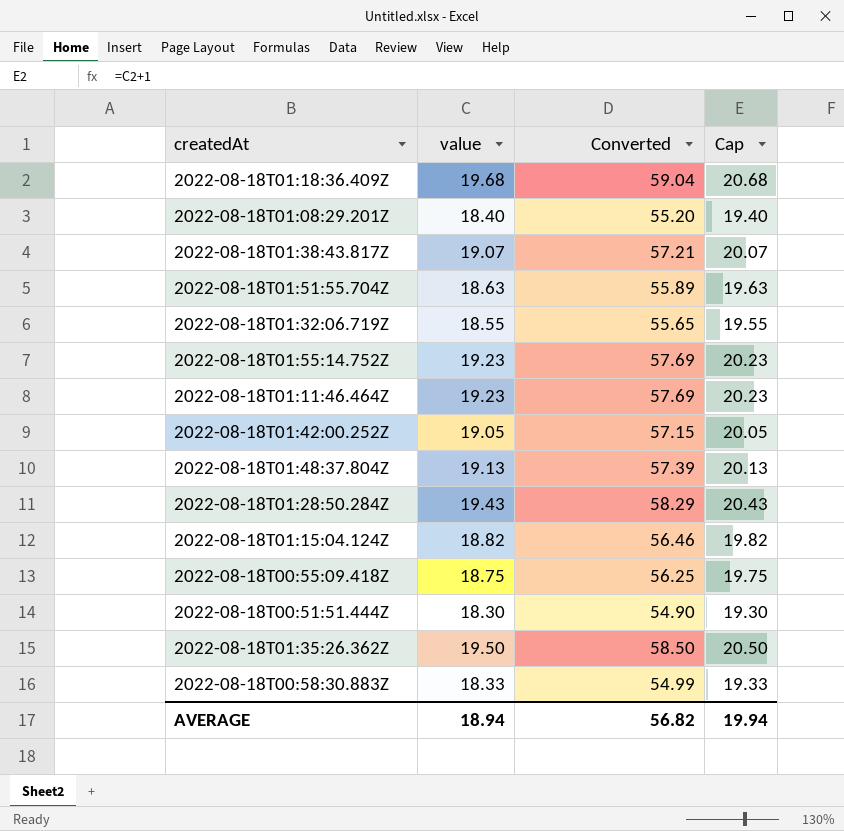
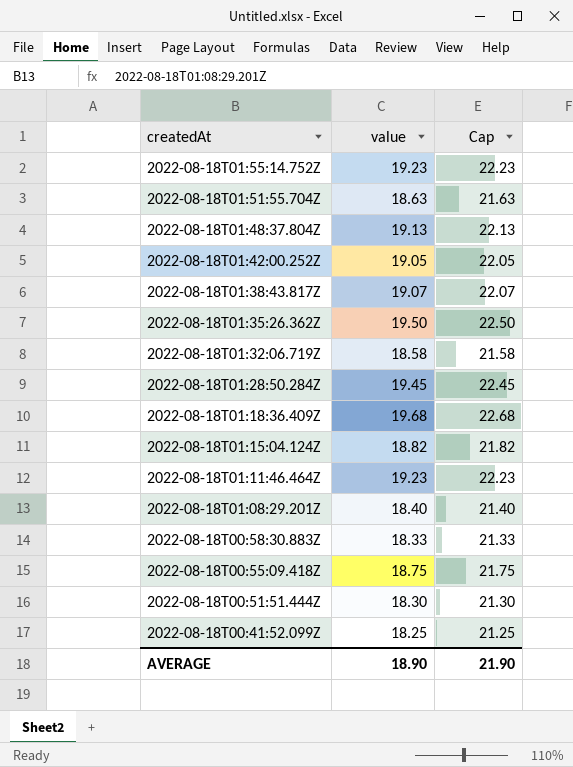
row order: none -> createdAt descending
column Converted | formula: [value] * 3 -> none
column Cap | formula: [value] + 1 -> [value] + 3
2022-08-18T01:32:06.719Z | value: 18.55 -> 18.58
2022-08-18T01:28:50.284Z | value: 19.43 -> 19.45
row 2022-08-18T00:41:52.099Z: none -> 18.25 | 21.25
AVERAGE | value: 18.94 -> 18.90
AVERAGE | Cap: 19.94 -> 21.90

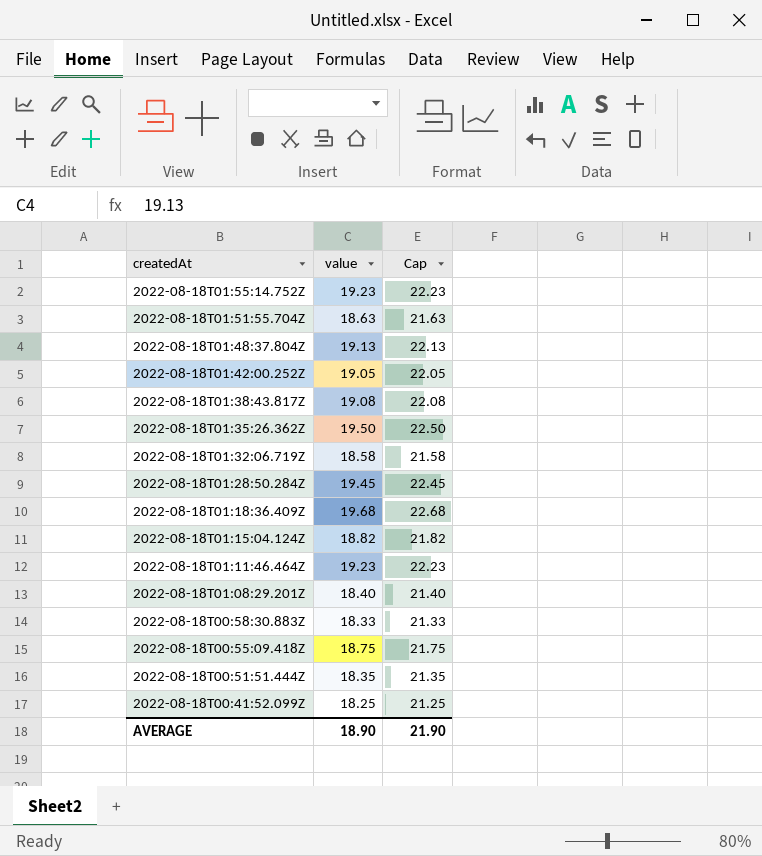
2022-08-18T01:38:43.817Z | value: 19.07 -> 19.08
2022-08-18T01:38:43.817Z | Cap: 22.07 -> 22.08
2022-08-18T00:51:51.444Z | value: 18.30 -> 18.35
2022-08-18T00:51:51.444Z | Cap: 21.30 -> 21.35

